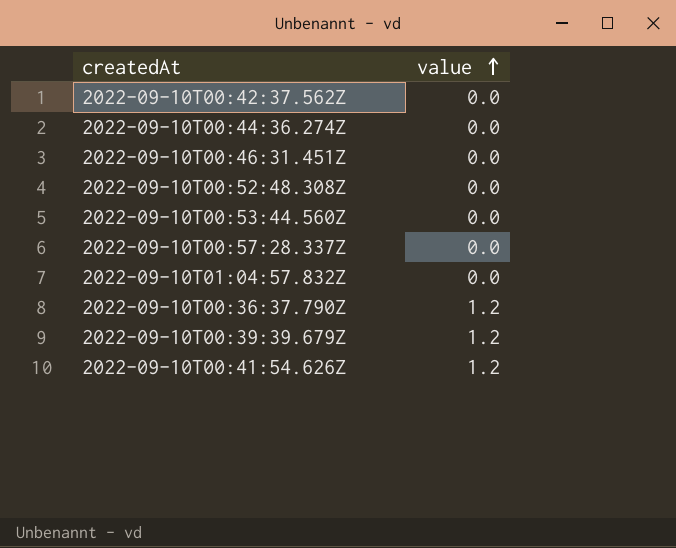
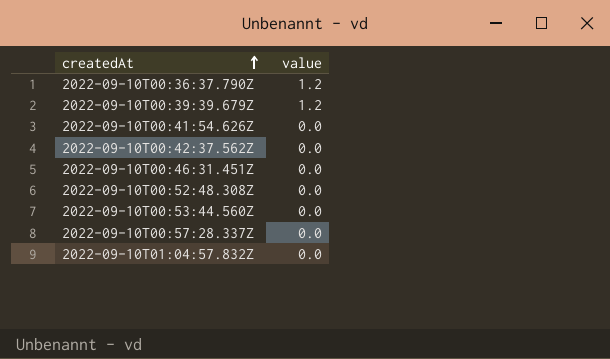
row order: value ascending -> createdAt ascending
row 2022-09-10T00:44:36.274Z: 0.0 -> none
2022-09-10T00:41:54.626Z | value: 1.2 -> 0.0

